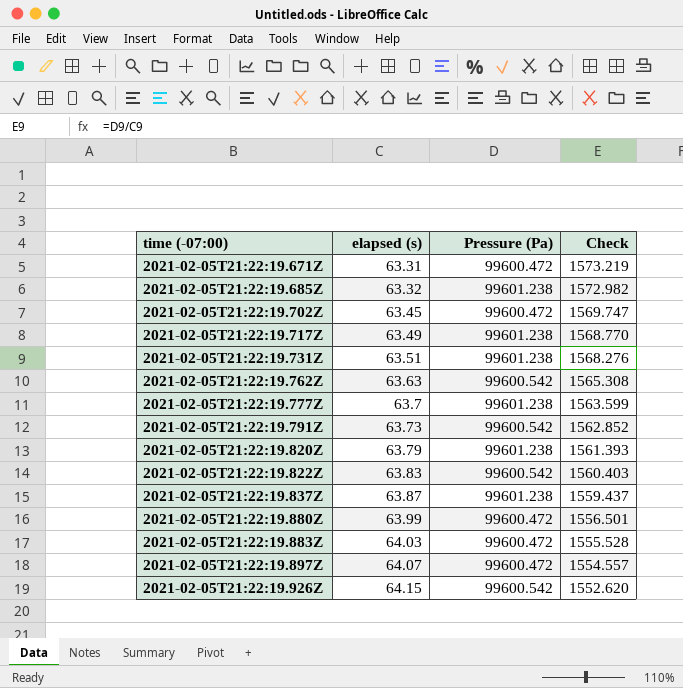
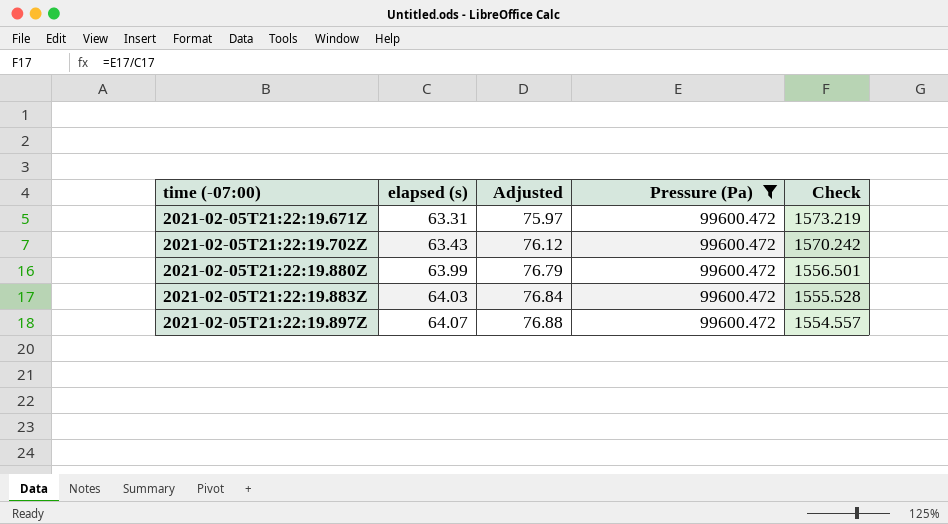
filter: none -> Pressure (Pa) = 99600.472
column Adjusted | formula: none -> [elapsed (s)] * 1.2
2021-02-05T21:22:19.702Z | elapsed (s): 63.45 -> 63.43
2021-02-05T21:22:19.702Z | Check: 1569.747 -> 1570.242

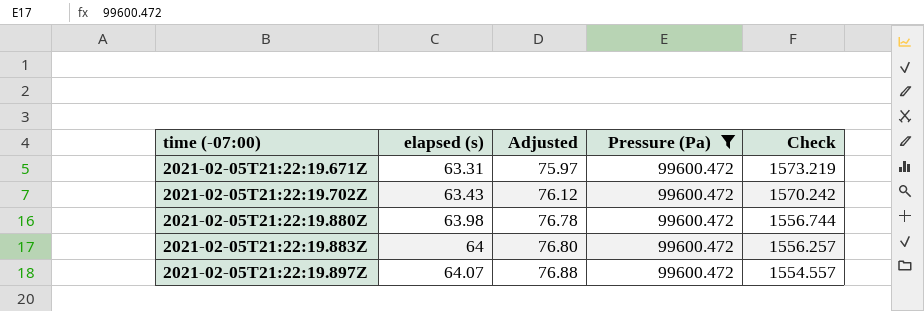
2021-02-05T21:22:19.880Z | elapsed (s): 63.99 -> 63.98
2021-02-05T21:22:19.880Z | Adjusted: 76.79 -> 76.78
2021-02-05T21:22:19.880Z | Check: 1556.501 -> 1556.744
2021-02-05T21:22:19.883Z | elapsed (s): 64.03 -> 64
2021-02-05T21:22:19.883Z | Adjusted: 76.84 -> 76.80
2021-02-05T21:22:19.883Z | Check: 1555.528 -> 1556.257

